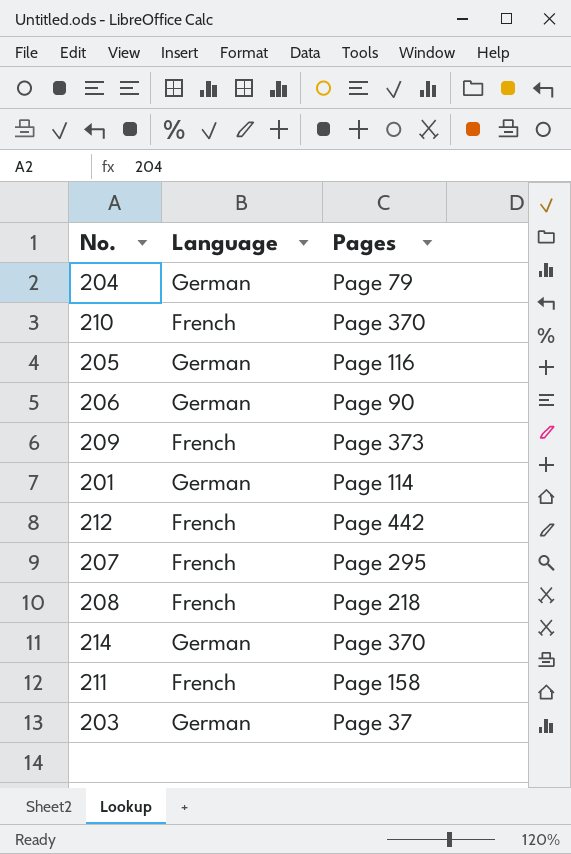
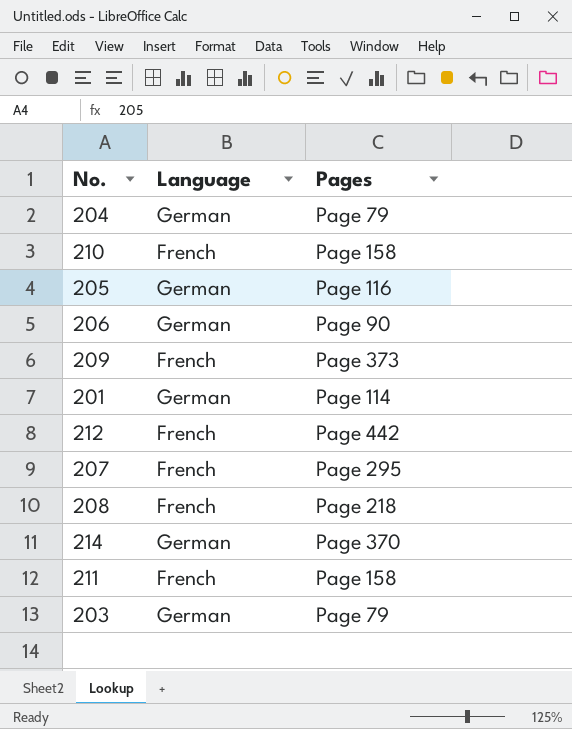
210 | Pages: Page 370 -> Page 158
203 | Pages: Page 37 -> Page 79

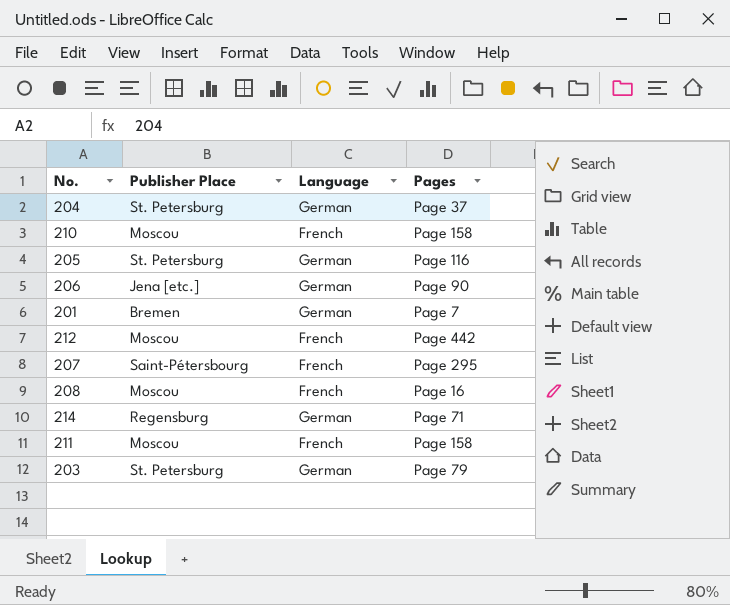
column Publisher Place | position: none -> 2
row 209: French | Page 373 -> none
204 | Pages: Page 79 -> Page 37
201 | Pages: Page 114 -> Page 7
208 | Pages: Page 218 -> Page 16
214 | Pages: Page 370 -> Page 71

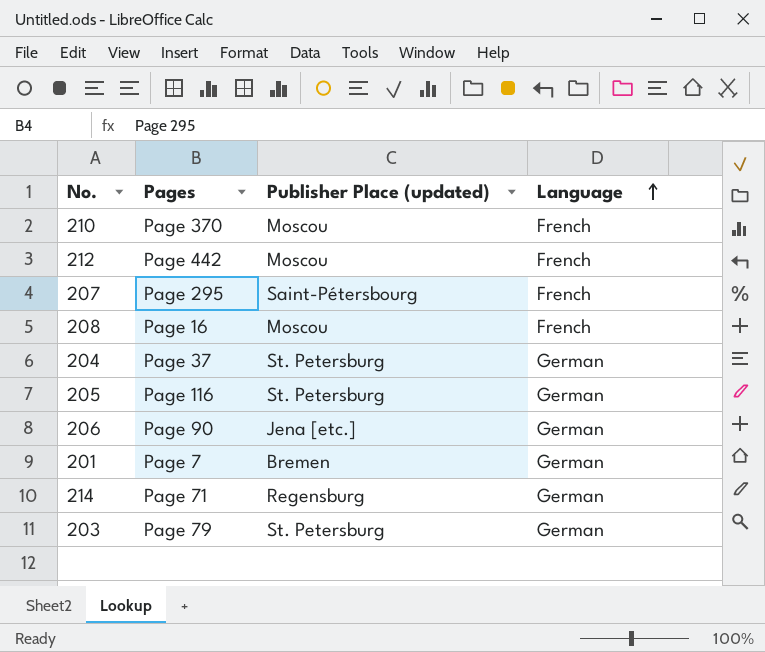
row order: none -> Language ascending
column Pages | position: 4 -> 2
column name: Publisher Place -> Publisher Place (updated)
row 211: Moscou | French | Page 158 -> none
210 | Pages: Page 158 -> Page 370

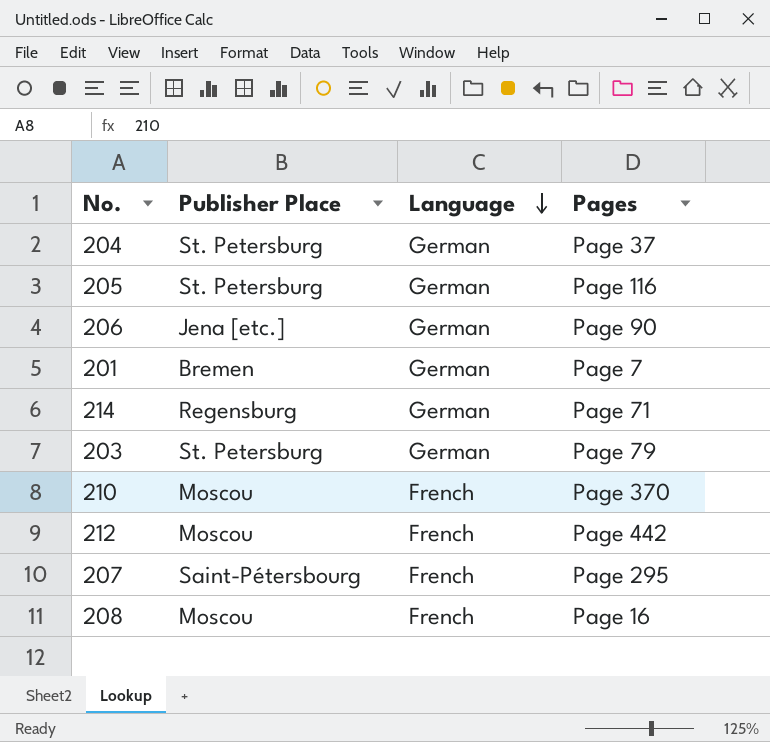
row order: Language ascending -> Language descending
column name: Publisher Place (updated) -> Publisher Place
column Pages | position: 2 -> 4

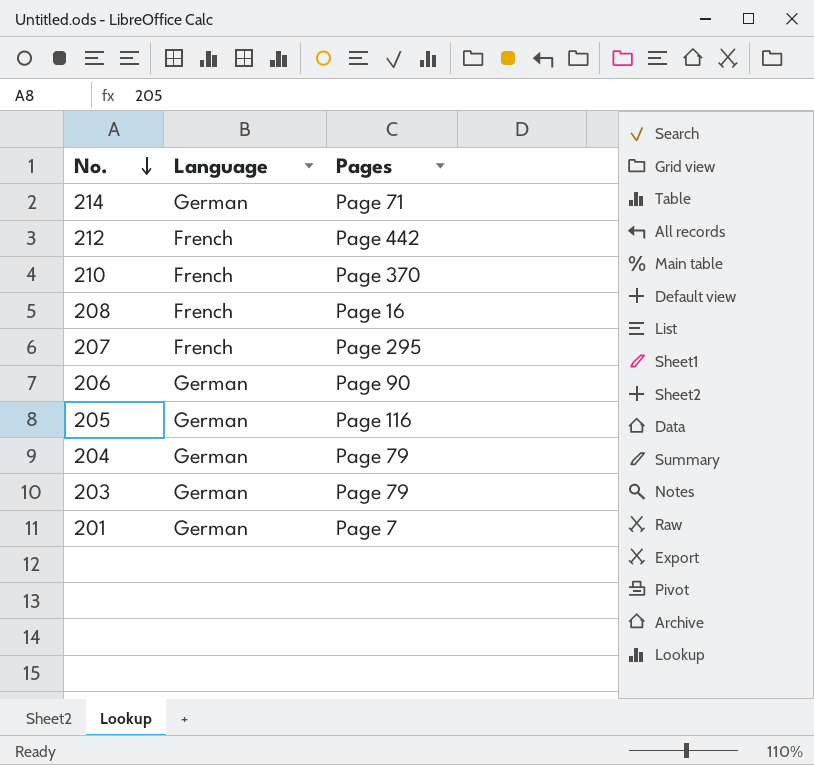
row order: Language descending -> No. descending
column Publisher Place | position: 2 -> none
204 | Pages: Page 37 -> Page 79

